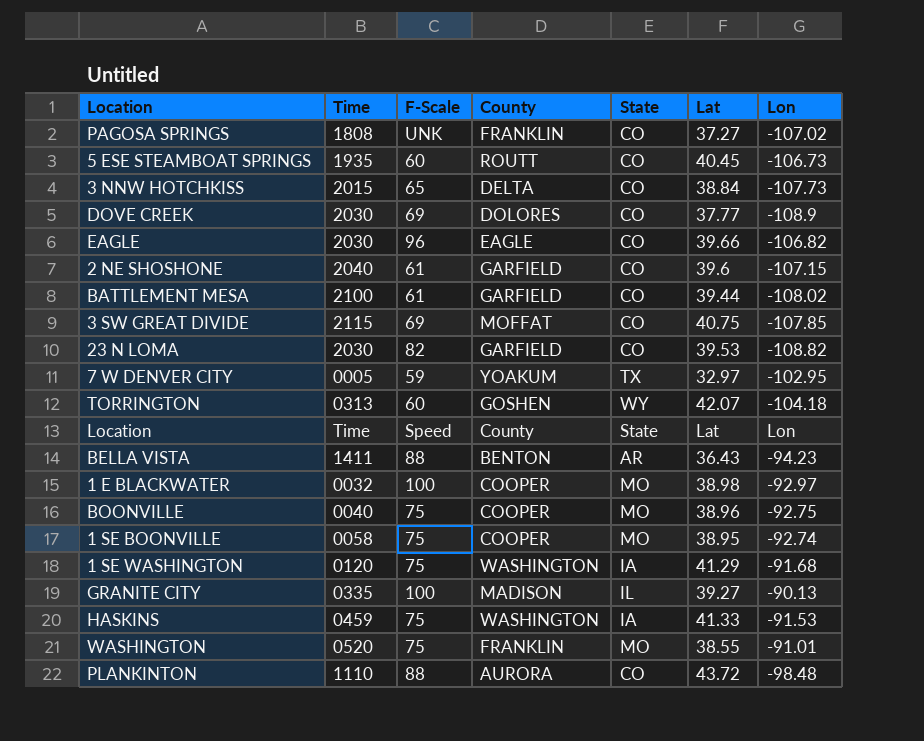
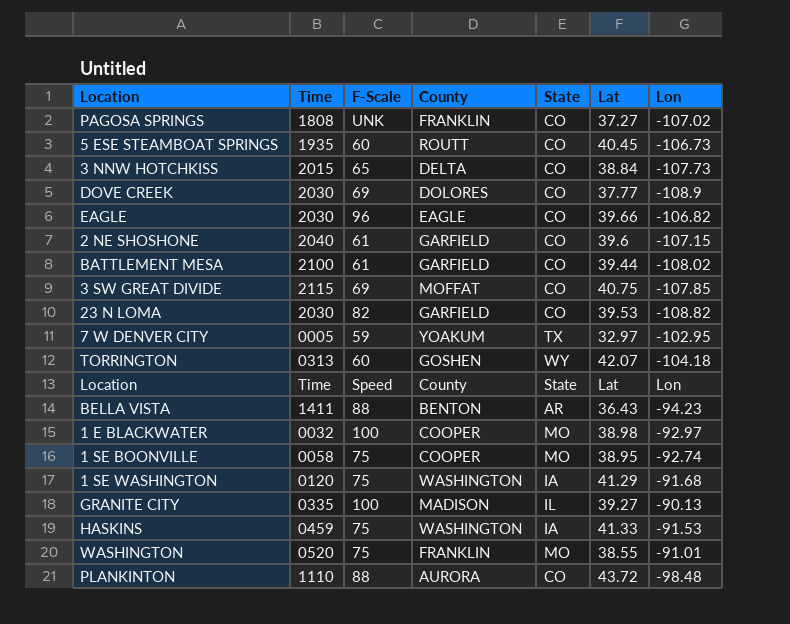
row BOONVILLE: 0040 | 75 | COOPER | MO | 38.96 | -92.75 -> none

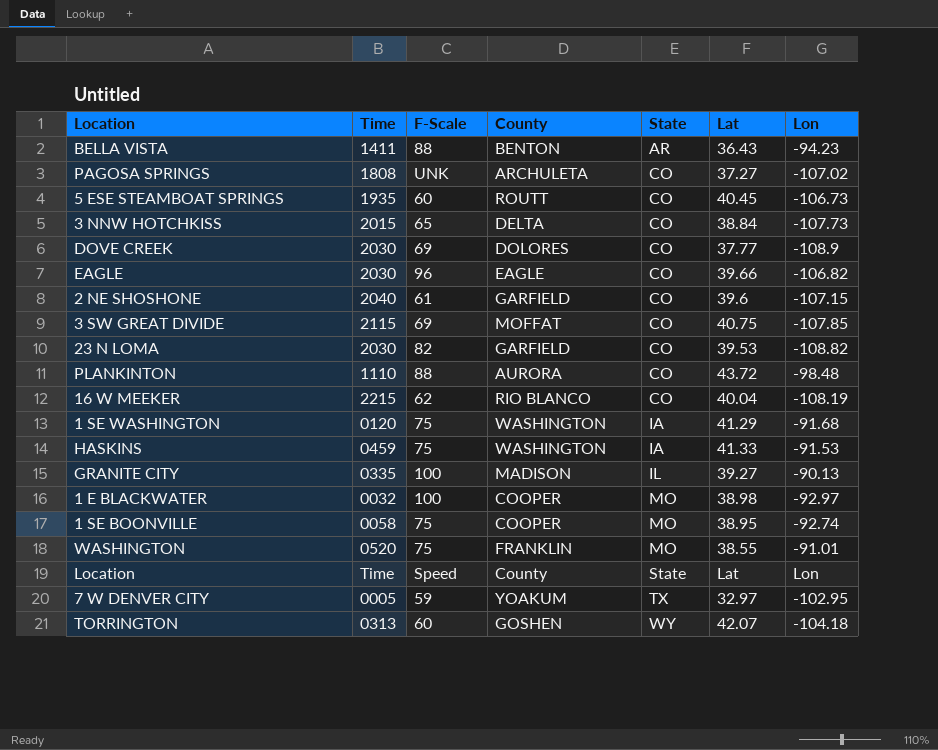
row order: none -> State ascending
row BATTLEMENT MESA: 2100 | 61 | GARFIELD | CO | 39.44 | -108.02 -> none
PAGOSA SPRINGS | County: FRANKLIN -> ARCHULETA
row 16 W MEEKER: none -> 2215 | 62 | RIO BLANCO | CO | 40.04 | -108.19

